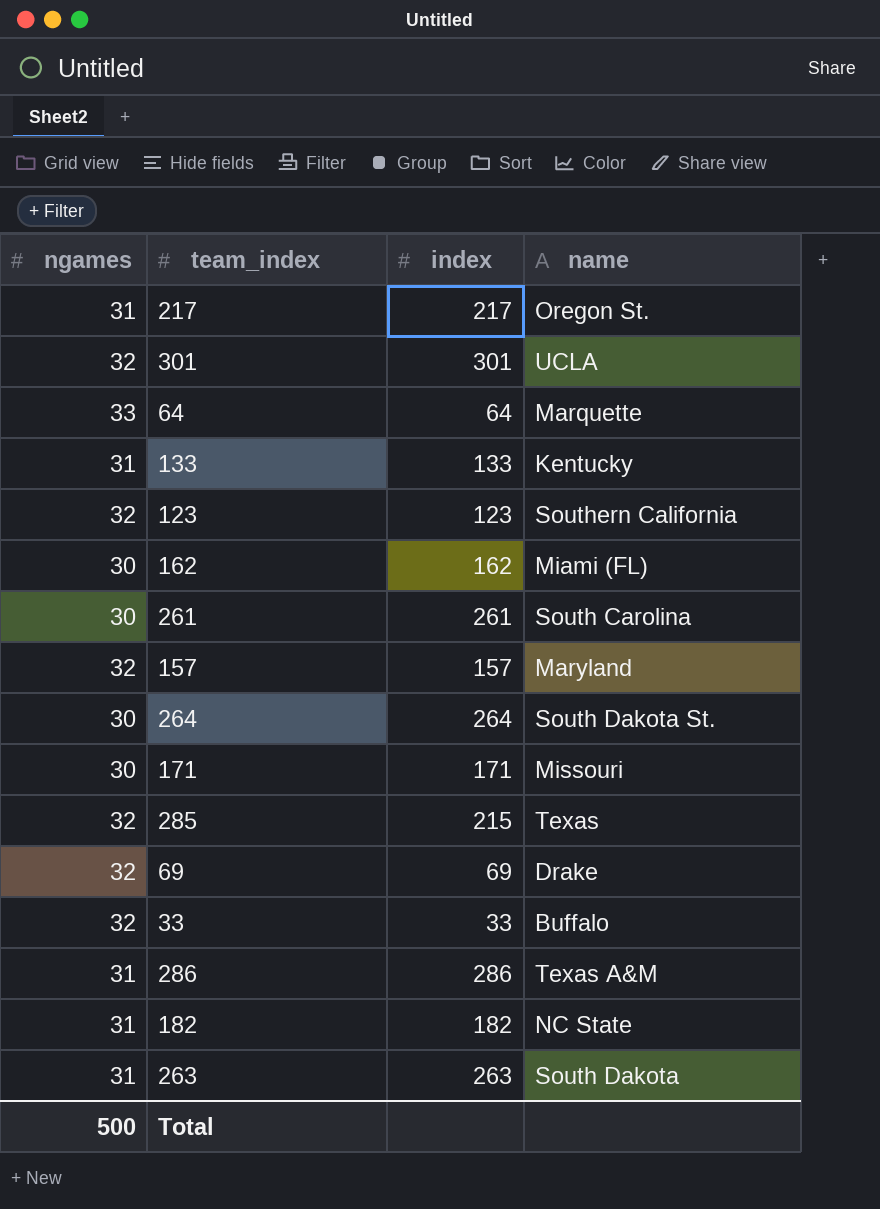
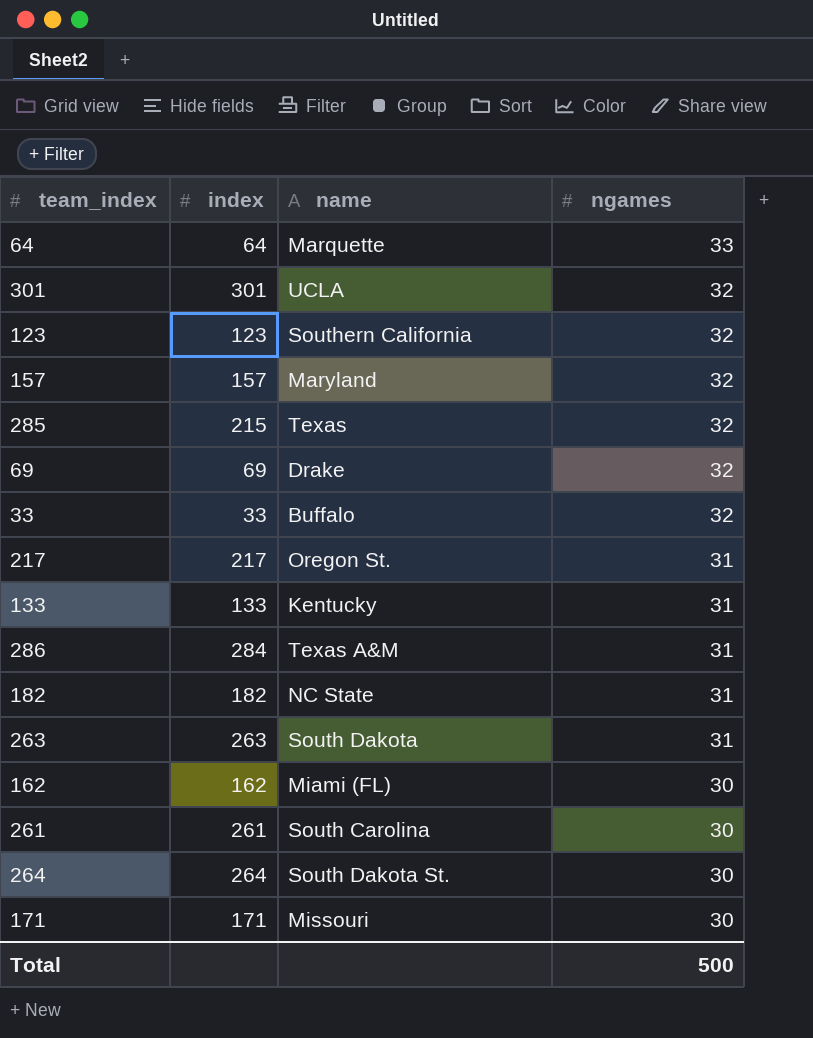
row order: none -> ngames descending
column ngames | position: 1 -> 4
286 | index: 286 -> 284

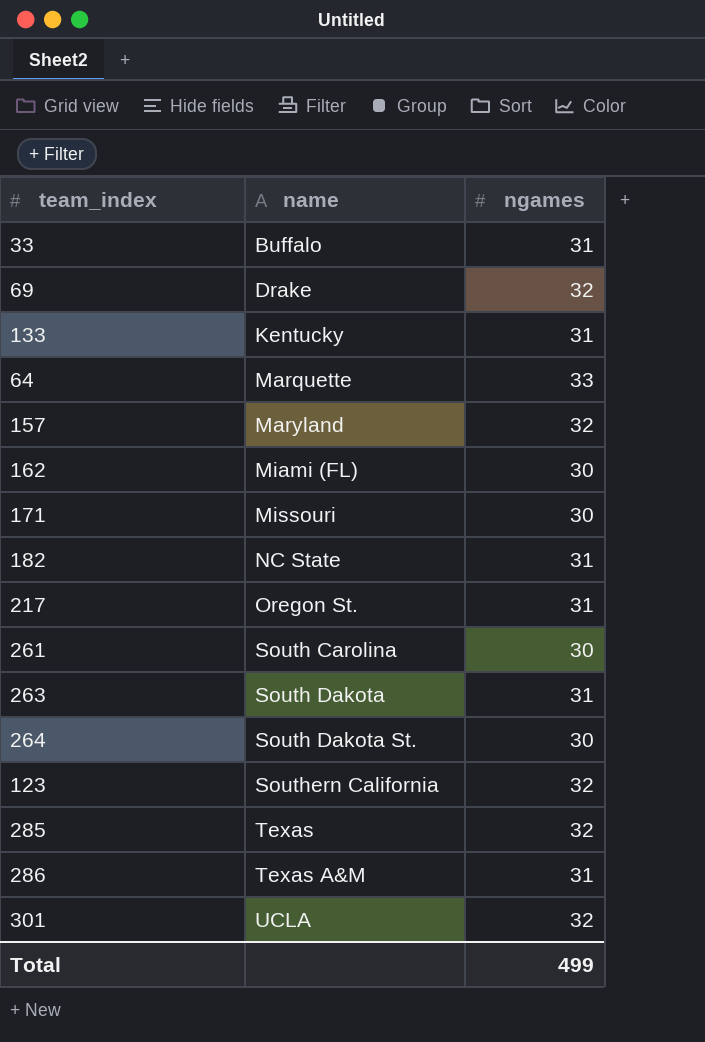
row order: ngames descending -> name ascending
column index | position: 2 -> none
33 | ngames: 32 -> 31
Total | ngames: 500 -> 499

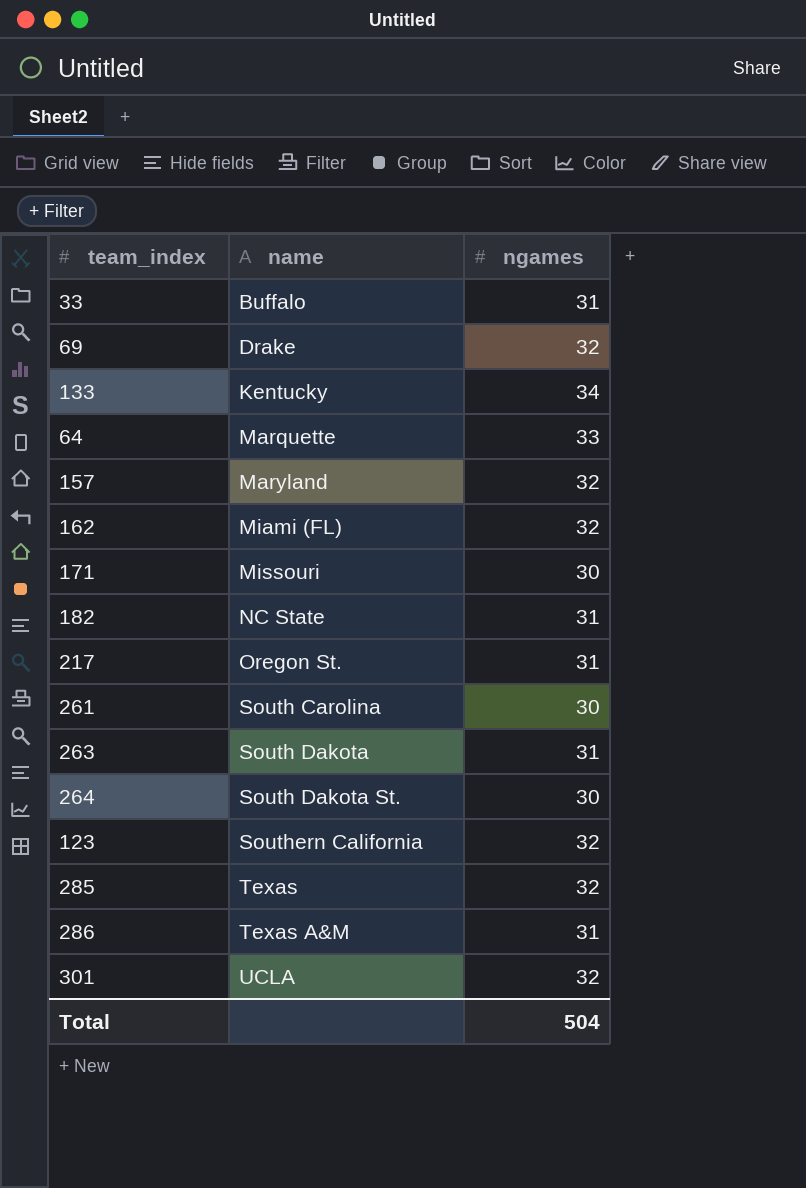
133 | ngames: 31 -> 34
162 | ngames: 30 -> 32
Total | ngames: 499 -> 504

